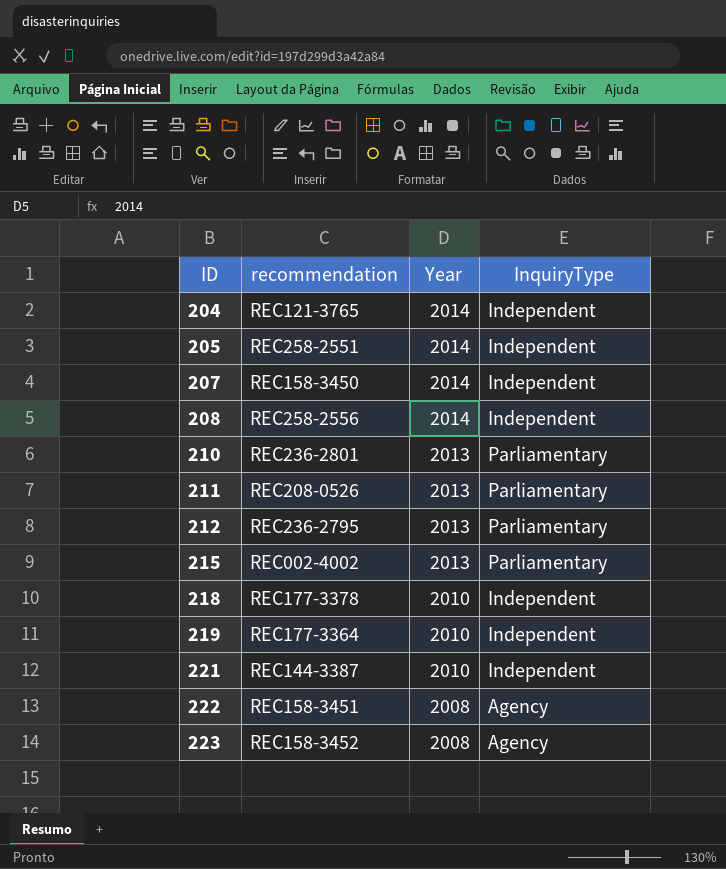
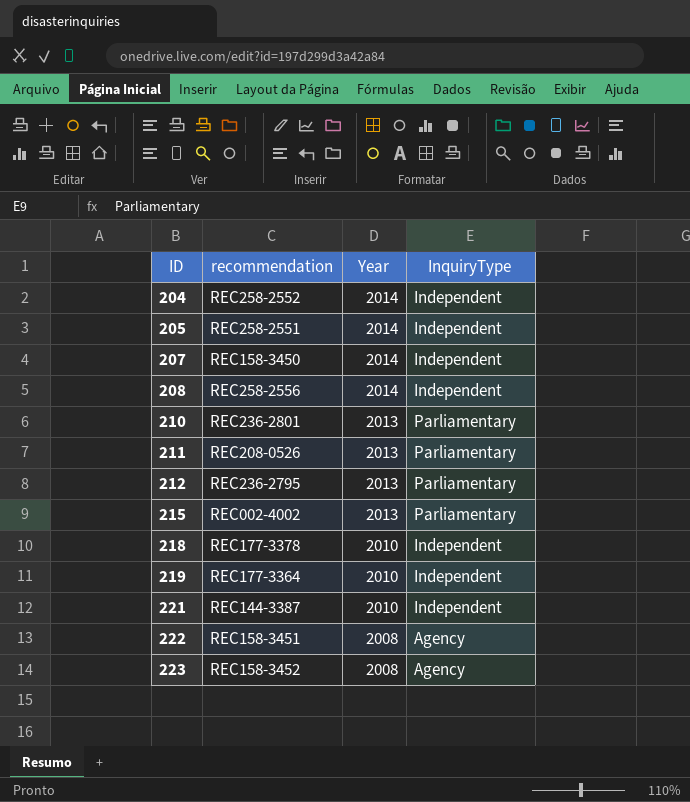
204 | recommendation: REC121-3765 -> REC258-2552

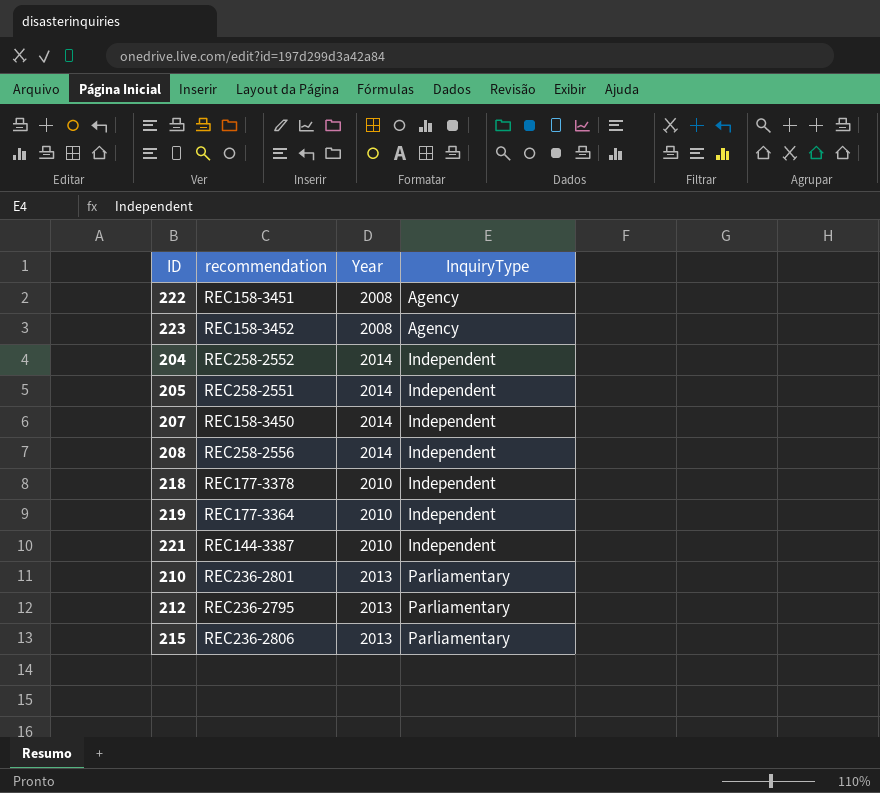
row order: ID ascending -> InquiryType ascending
row 211: REC208-0526 | 2013 | Parliamentary -> none
215 | recommendation: REC002-4002 -> REC236-2806

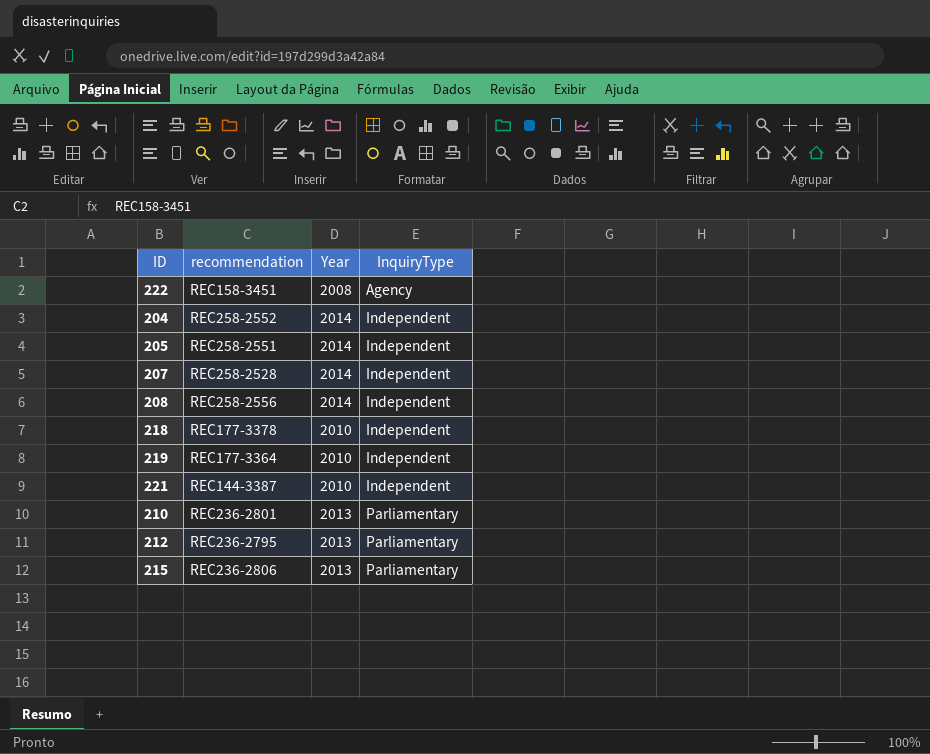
row 223: REC158-3452 | 2008 | Agency -> none
207 | recommendation: REC158-3450 -> REC258-2528

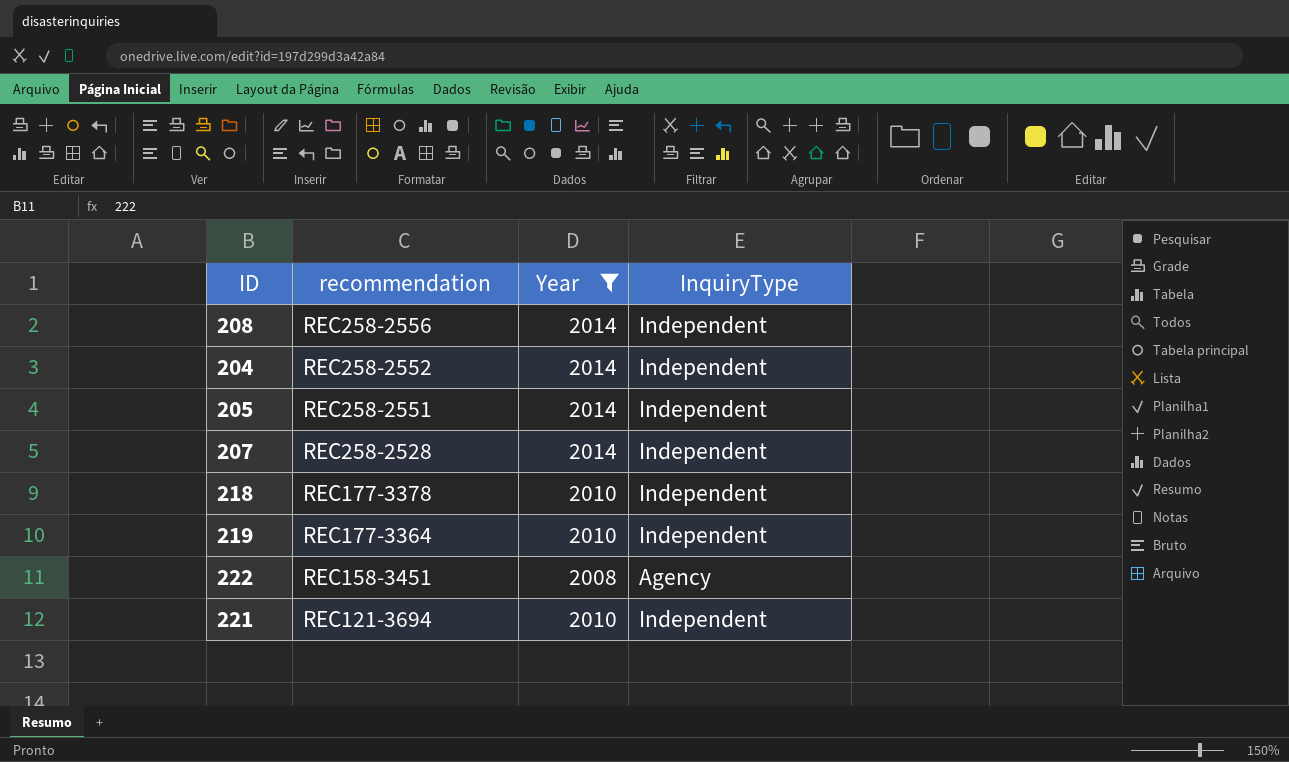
filter: none -> Year != 2013
row order: InquiryType ascending -> recommendation descending
221 | recommendation: REC144-3387 -> REC121-3694

